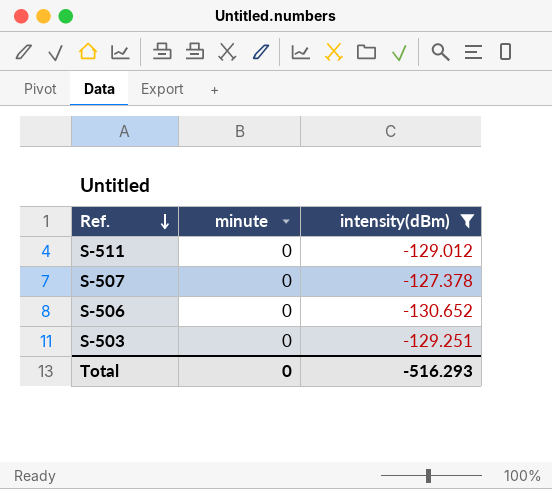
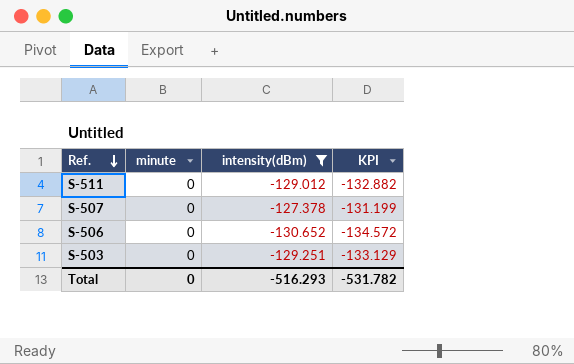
column KPI | formula: none -> [intensity(dBm)] * 1.03

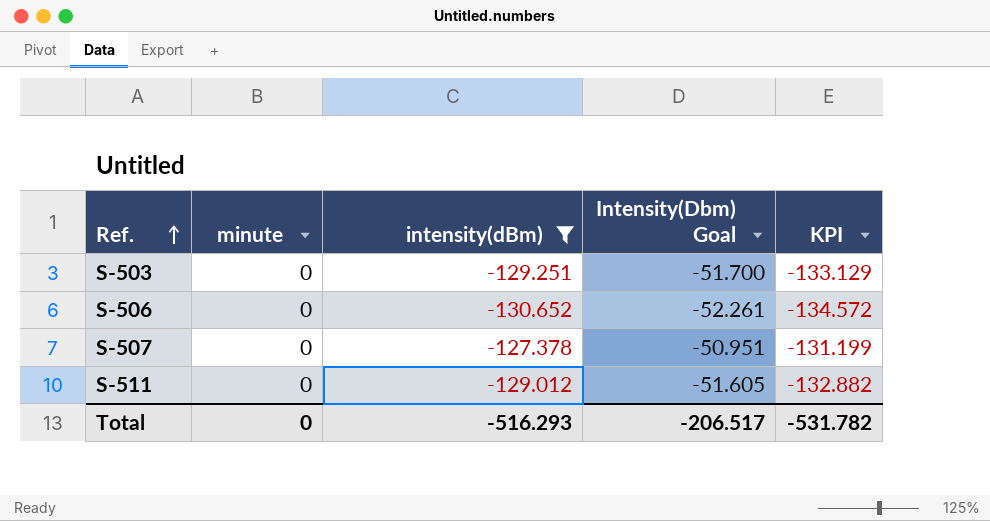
row order: Ref. descending -> Ref. ascending
column Intensity(Dbm) Goal | formula: none -> [intensity(dBm)] * 0.4

